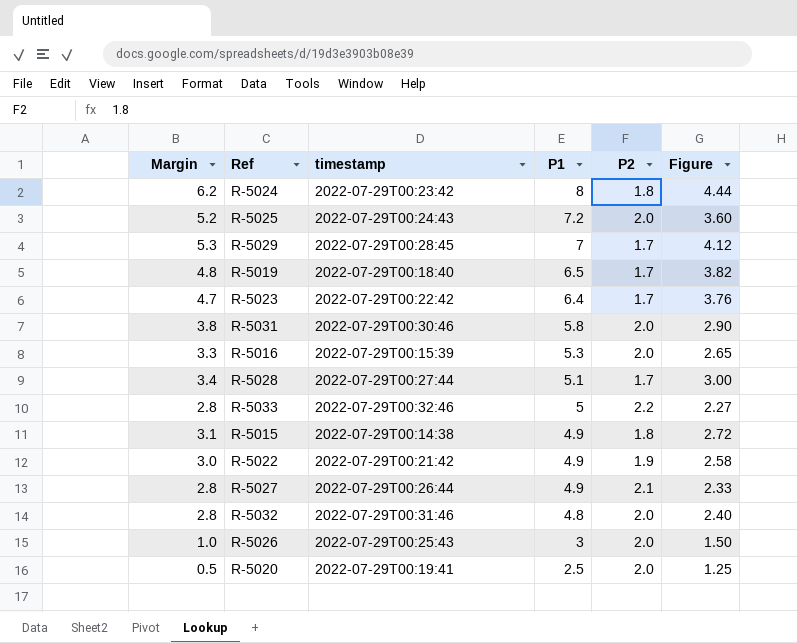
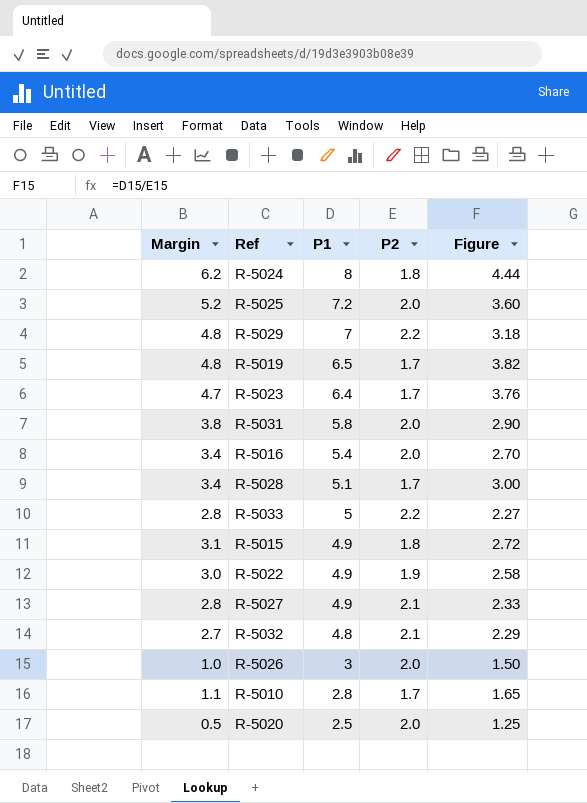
column timestamp | position: 3 -> none
R-5029 | Margin: 5.3 -> 4.8
R-5029 | P2: 1.7 -> 2.2
R-5029 | Figure: 4.12 -> 3.18
R-5016 | Margin: 3.3 -> 3.4
R-5016 | P1: 5.3 -> 5.4
R-5016 | Figure: 2.65 -> 2.70
R-5032 | Margin: 2.8 -> 2.7
R-5032 | P2: 2.0 -> 2.1
R-5032 | Figure: 2.40 -> 2.29
row R-5010: none -> 1.1 | 2.8 | 1.7 | 1.65

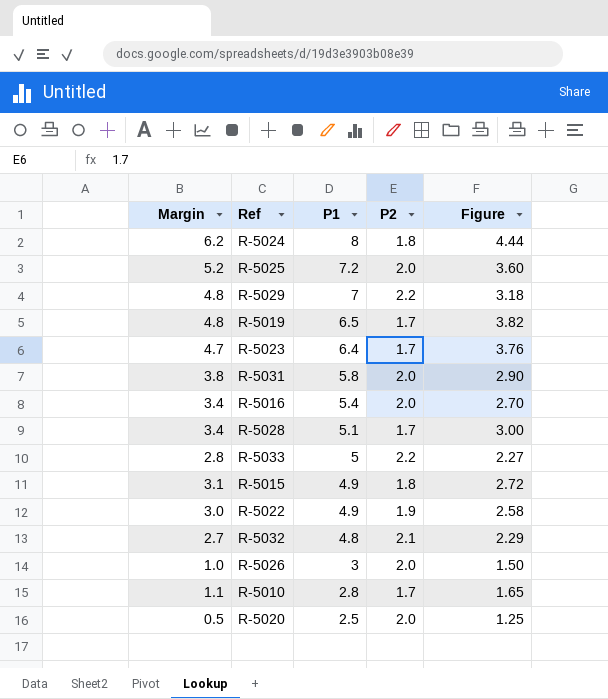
row R-5027: 2.8 | 4.9 | 2.1 | 2.33 -> none

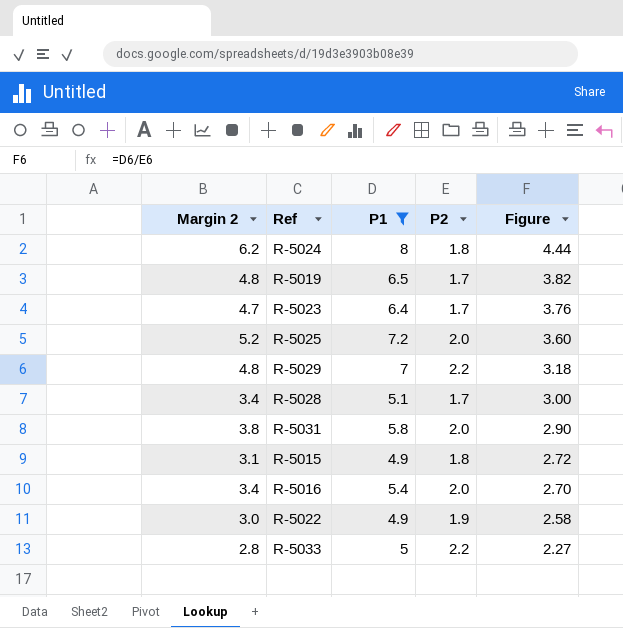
filter: none -> P1 >= 4.9
row order: P1 descending -> Figure descending
column name: Margin -> Margin 2

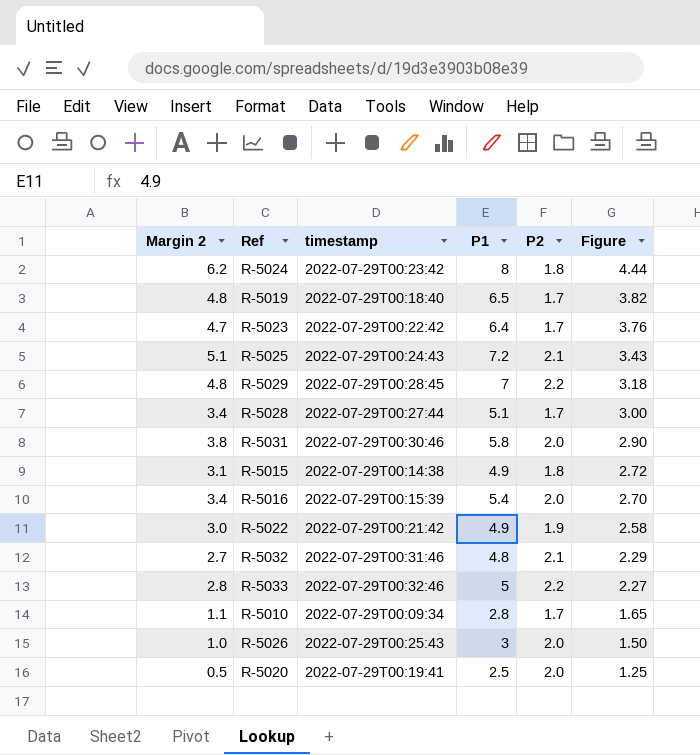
filter: P1 >= 4.9 -> none
column timestamp | position: none -> 3
R-5025 | Margin 2: 5.2 -> 5.1
R-5025 | P2: 2.0 -> 2.1
R-5025 | Figure: 3.60 -> 3.43

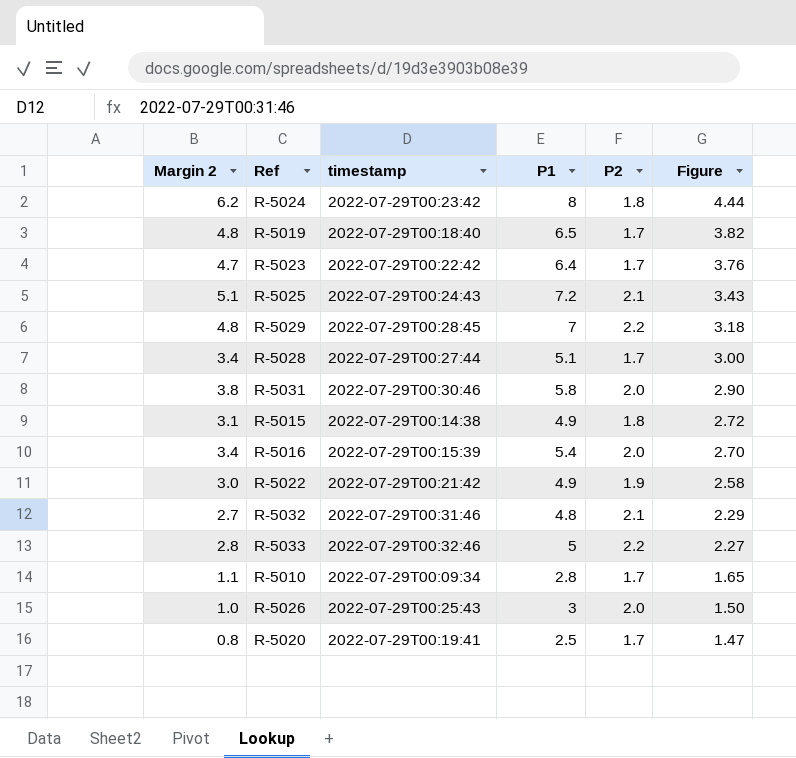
R-5020 | Margin 2: 0.5 -> 0.8
R-5020 | P2: 2.0 -> 1.7
R-5020 | Figure: 1.25 -> 1.47

